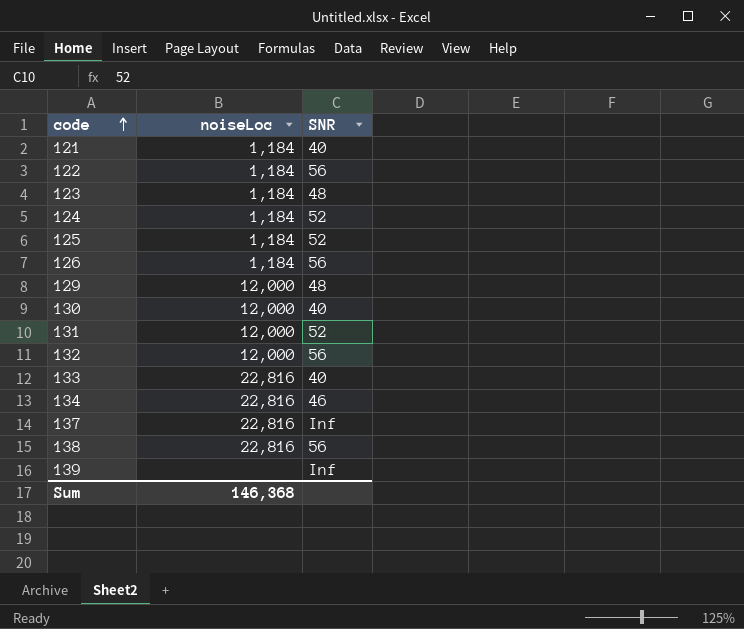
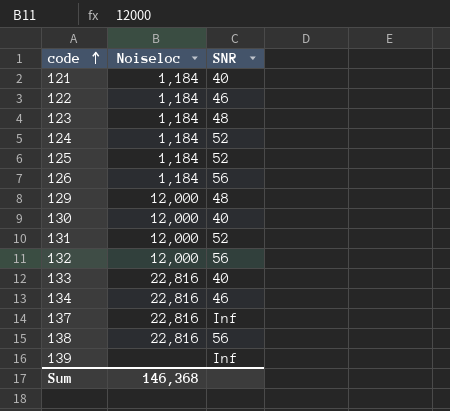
column name: noiseLoc -> Noiseloc
122 | SNR: 56 -> 46

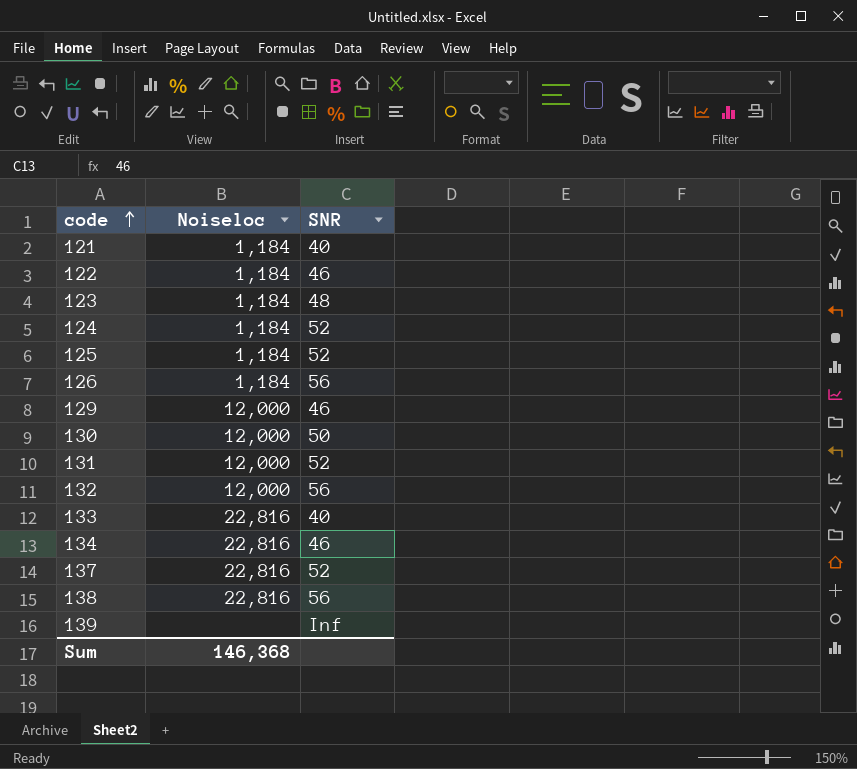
129 | SNR: 48 -> 46
130 | SNR: 40 -> 50
137 | SNR: Inf -> 52

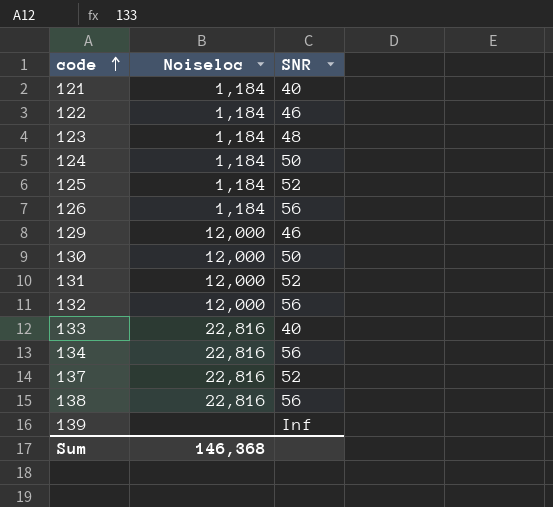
124 | SNR: 52 -> 50
134 | SNR: 46 -> 56

